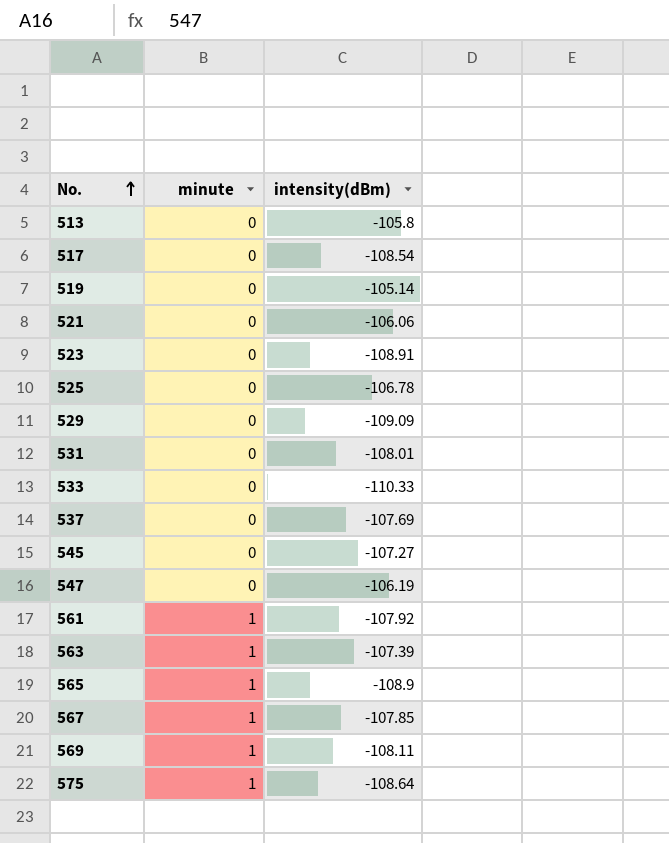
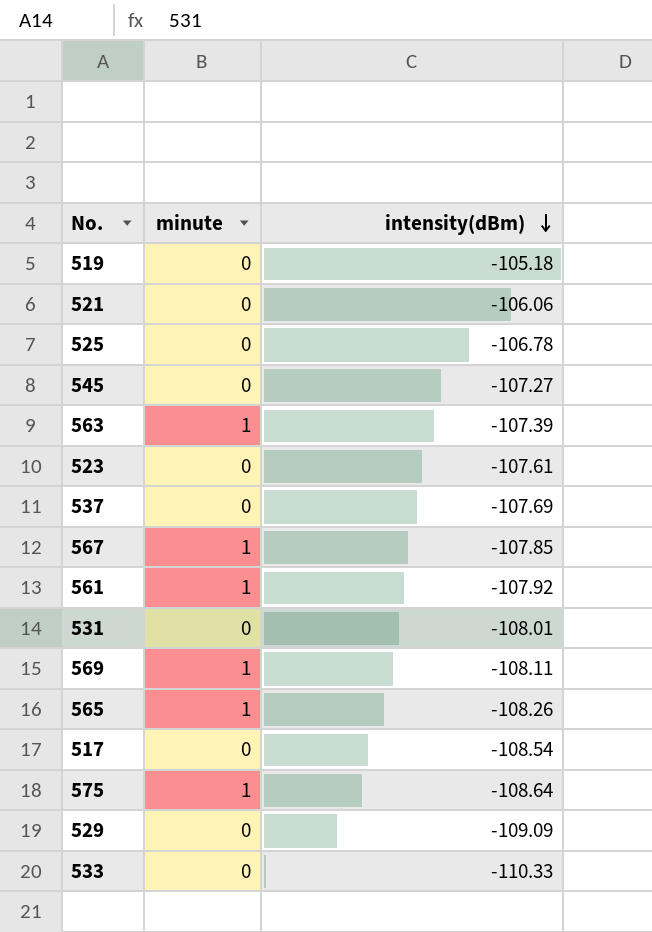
row order: No. ascending -> intensity(dBm) descending
row 513: 0 | -105.8 -> none
row 547: 0 | -106.19 -> none
519 | intensity(dBm): -105.14 -> -105.18
523 | intensity(dBm): -108.91 -> -107.61
565 | intensity(dBm): -108.9 -> -108.26

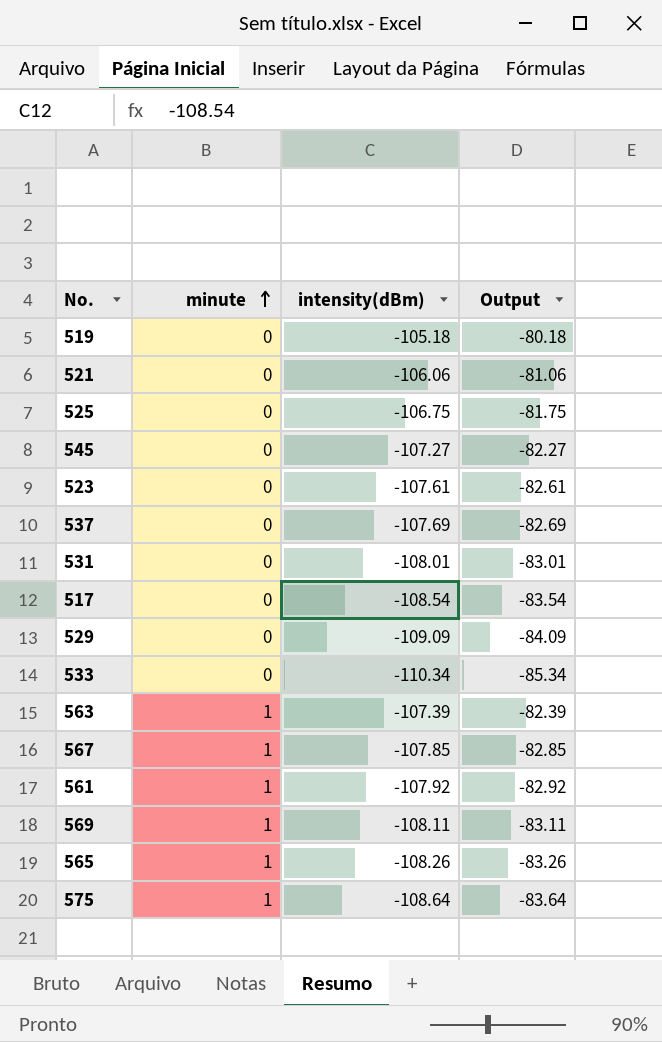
row order: intensity(dBm) descending -> minute ascending
column Output | formula: none -> [intensity(dBm)] + 25
525 | intensity(dBm): -106.78 -> -106.75
533 | intensity(dBm): -110.33 -> -110.34

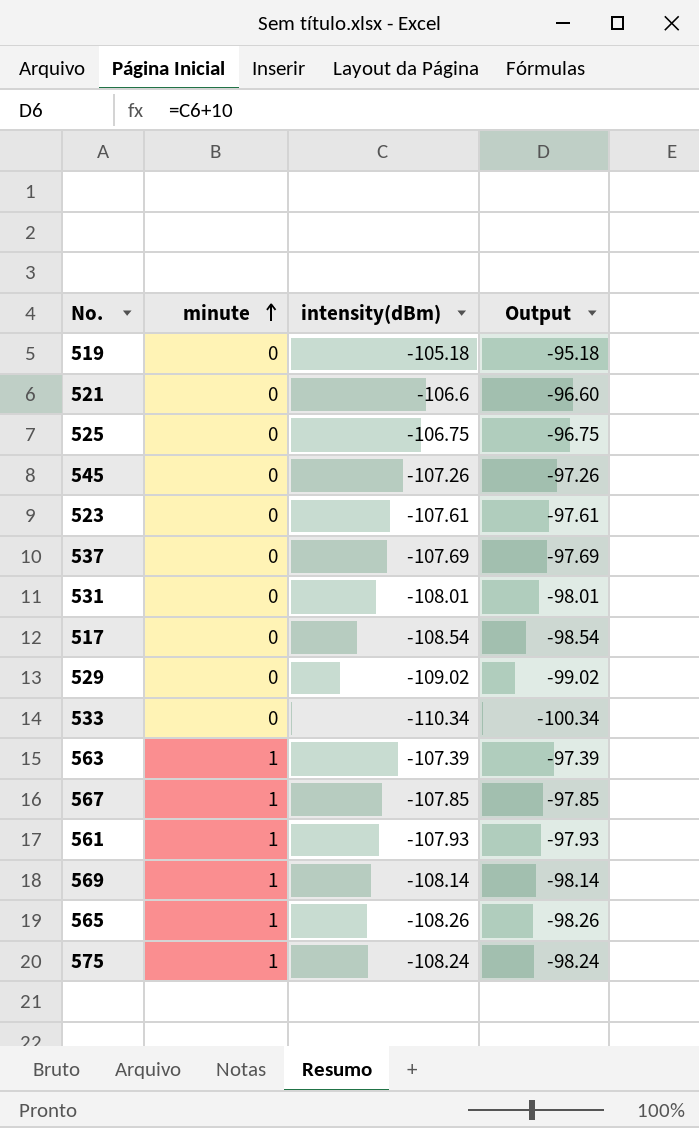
column Output | formula: [intensity(dBm)] + 25 -> [intensity(dBm)] + 10
521 | intensity(dBm): -106.06 -> -106.6
545 | intensity(dBm): -107.27 -> -107.26
529 | intensity(dBm): -109.09 -> -109.02
561 | intensity(dBm): -107.92 -> -107.93
569 | intensity(dBm): -108.11 -> -108.14
575 | intensity(dBm): -108.64 -> -108.24

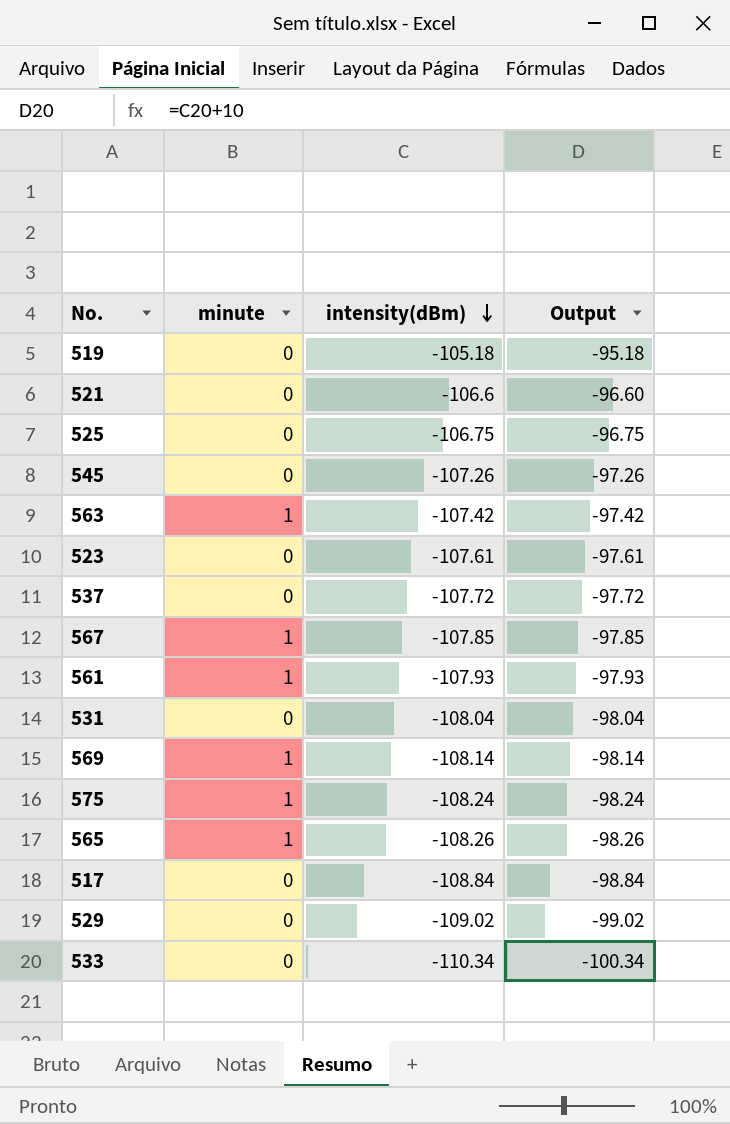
row order: minute ascending -> intensity(dBm) descending
563 | intensity(dBm): -107.39 -> -107.42
563 | Output: -97.39 -> -97.42
537 | intensity(dBm): -107.69 -> -107.72
537 | Output: -97.69 -> -97.72
531 | intensity(dBm): -108.01 -> -108.04
531 | Output: -98.01 -> -98.04
517 | intensity(dBm): -108.54 -> -108.84
517 | Output: -98.54 -> -98.84

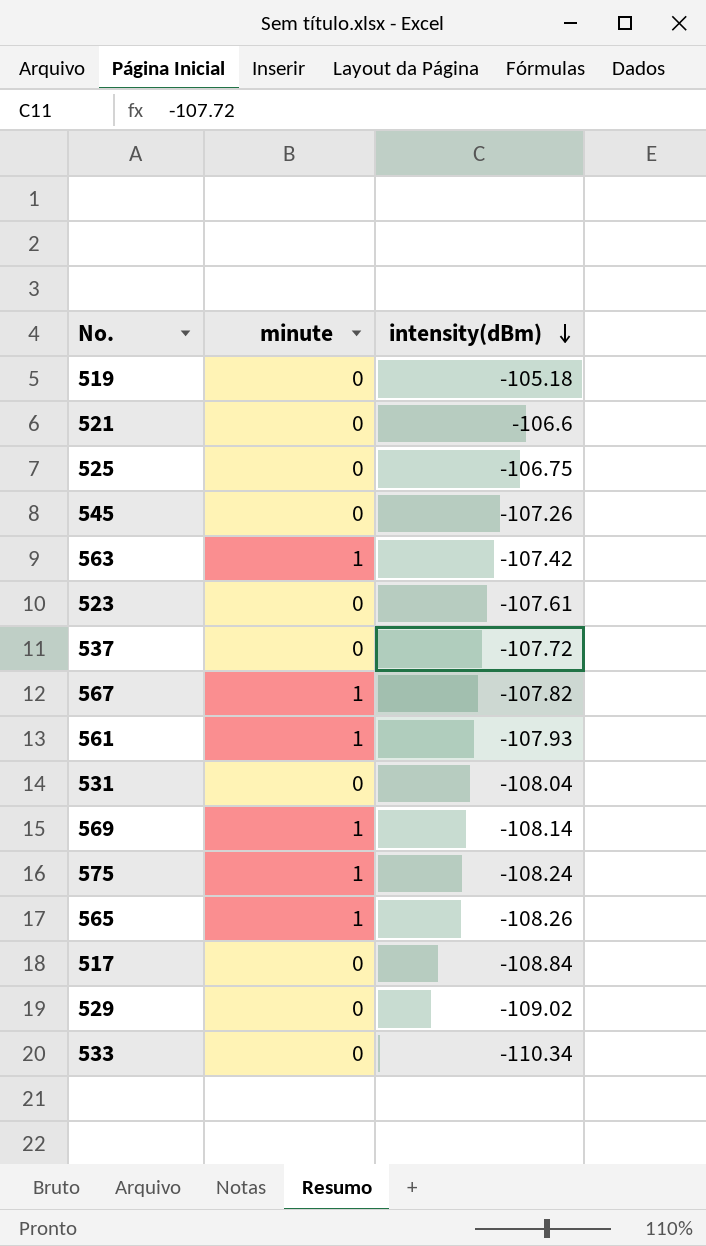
column Output | formula: [intensity(dBm)] + 10 -> none
567 | intensity(dBm): -107.85 -> -107.82

